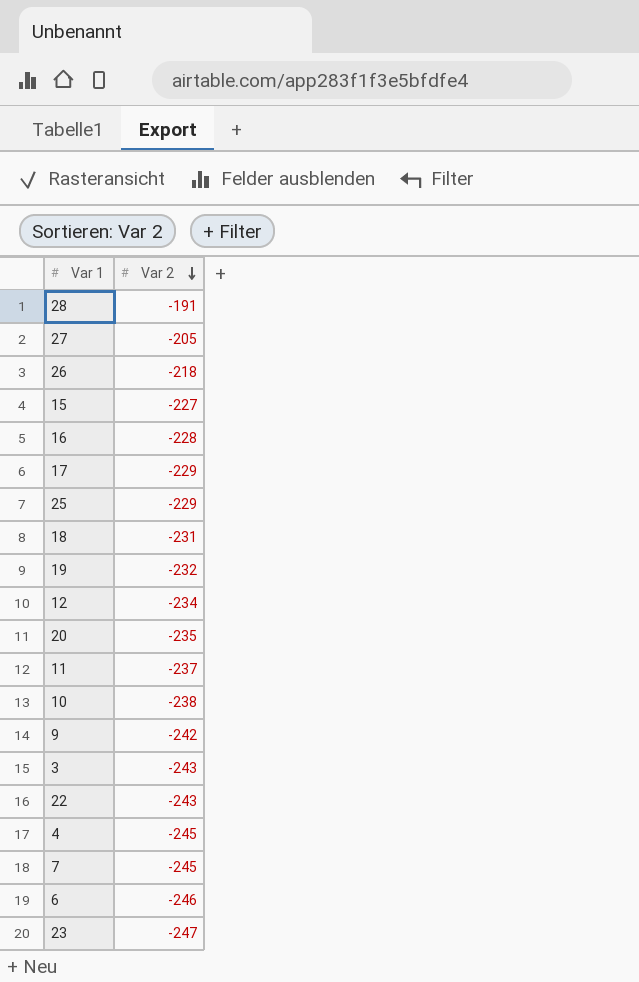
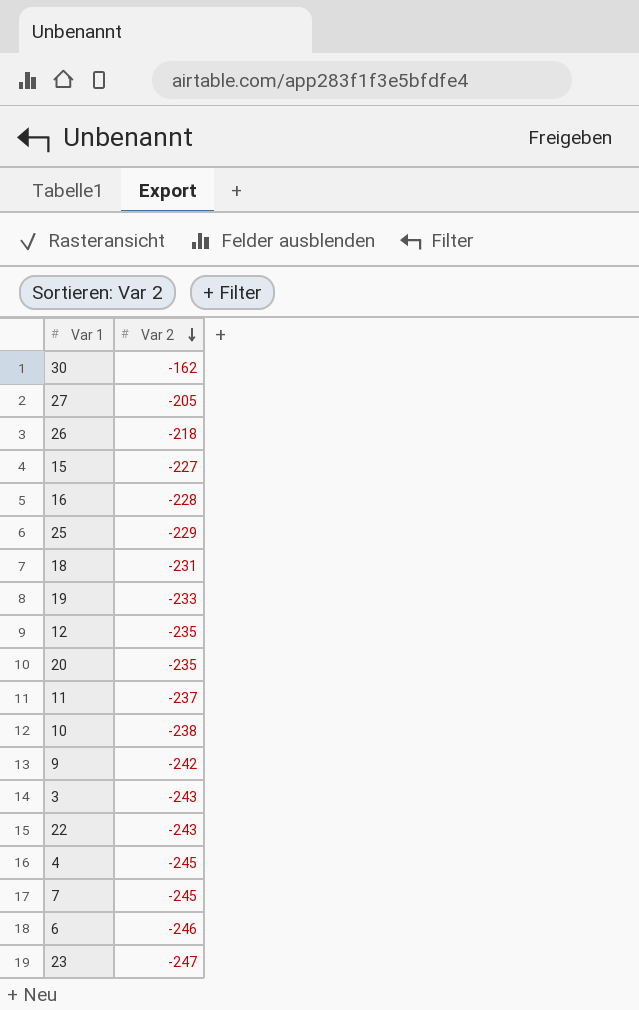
row 28: -191 -> none
row 17: -229 -> none
row 30: none -> -162
19 | Var 2: -232 -> -233
12 | Var 2: -234 -> -235

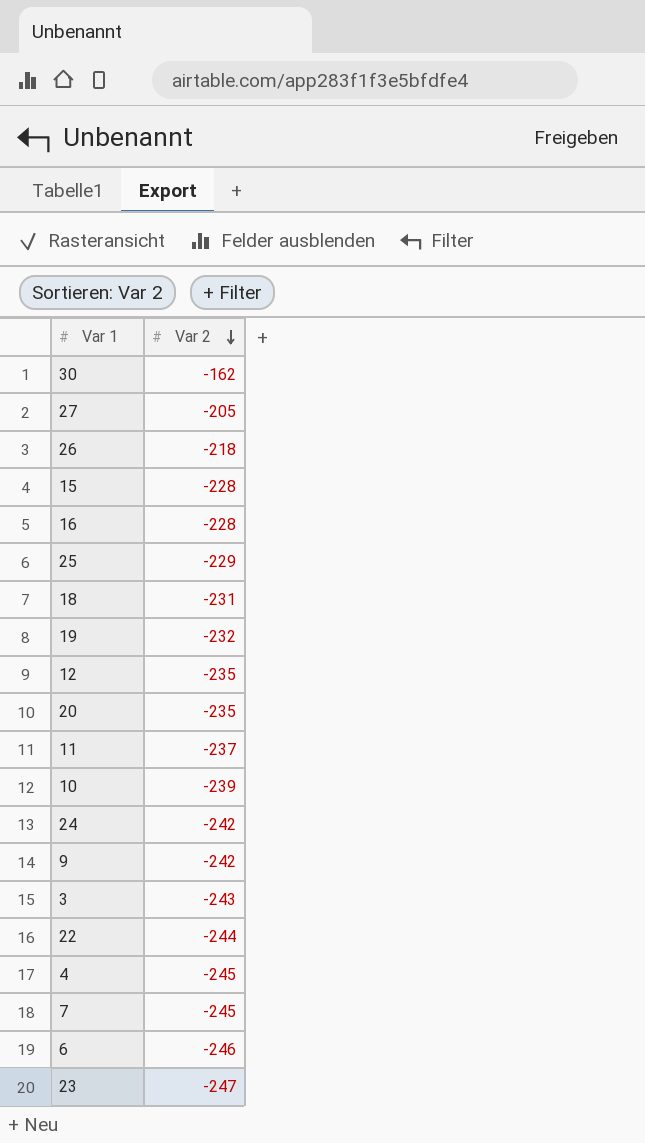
15 | Var 2: -227 -> -228
19 | Var 2: -233 -> -232
10 | Var 2: -238 -> -239
row 24: none -> -242
22 | Var 2: -243 -> -244

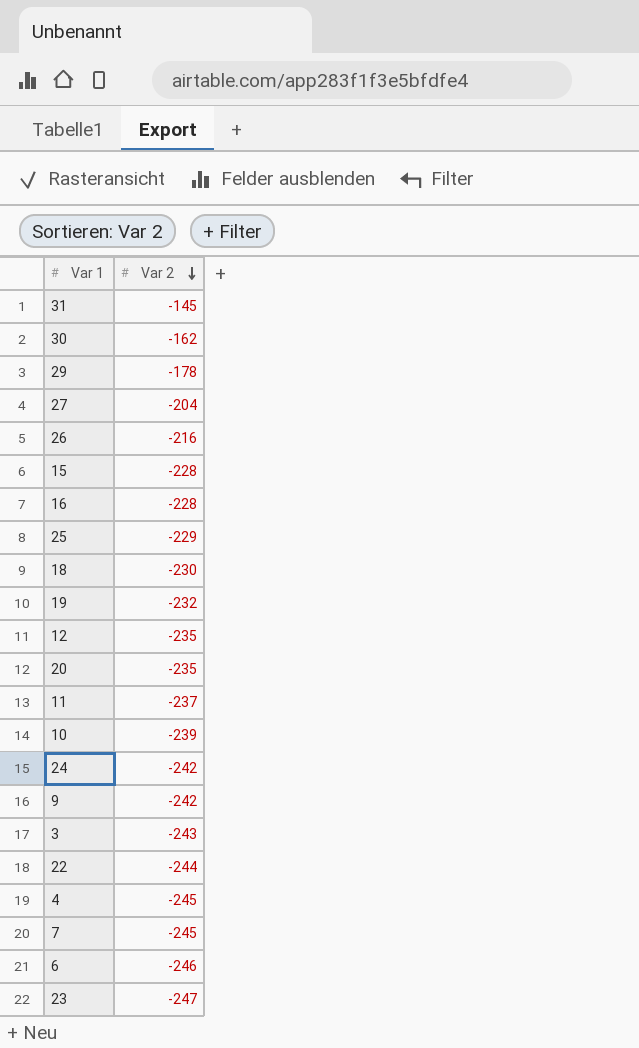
row 31: none -> -145
row 29: none -> -178
27 | Var 2: -205 -> -204
26 | Var 2: -218 -> -216
18 | Var 2: -231 -> -230

